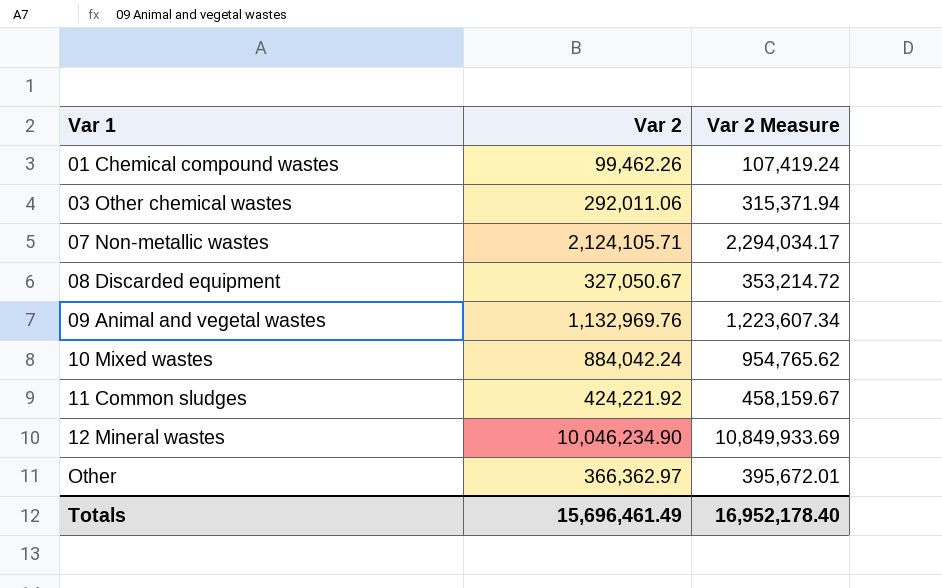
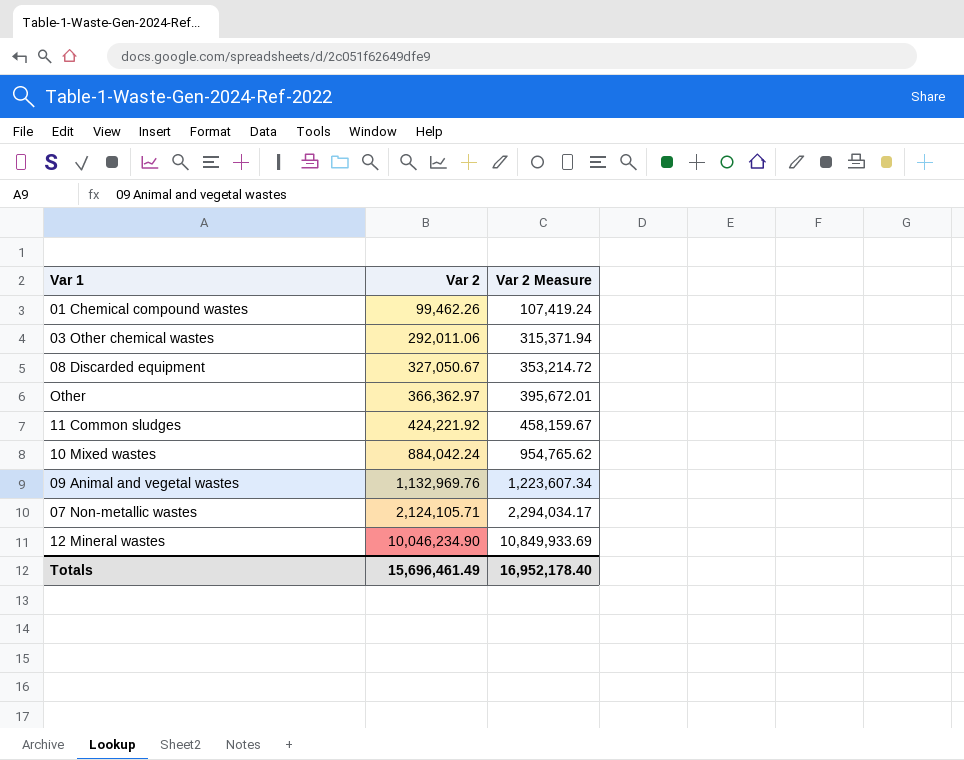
row order: Var 1 ascending -> Var 2 ascending

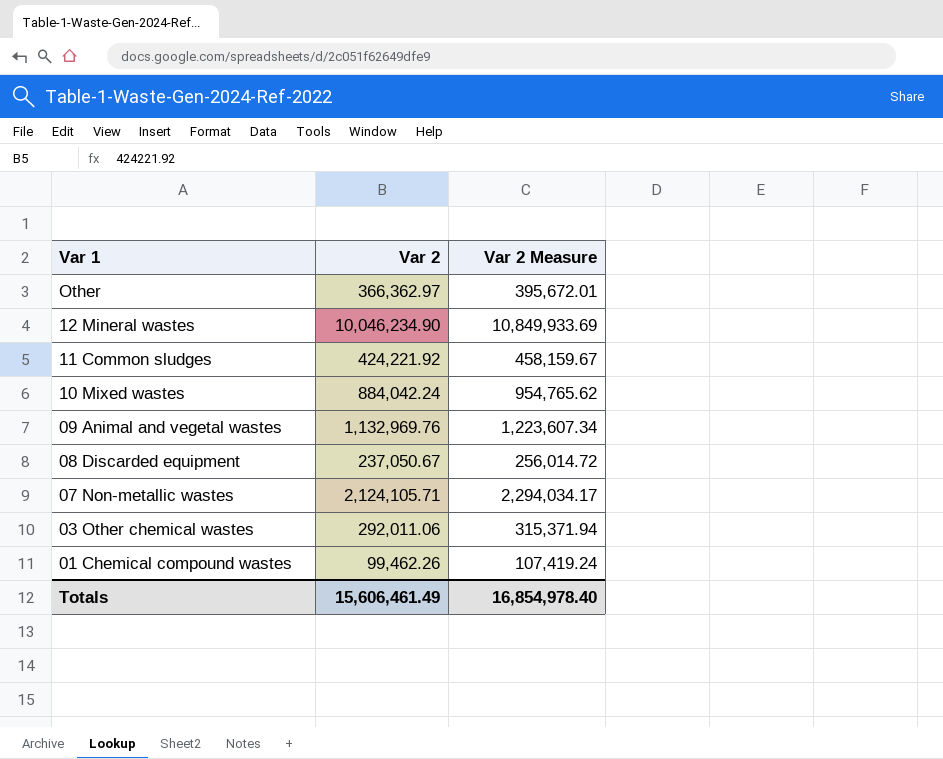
row order: Var 2 ascending -> Var 1 descending
08 Discarded equipment | Var 2: 327,050.67 -> 237,050.67
08 Discarded equipment | Var 2 Measure: 353,214.72 -> 256,014.72
Totals | Var 2: 15,696,461.49 -> 15,606,461.49
Totals | Var 2 Measure: 16,952,178.40 -> 16,854,978.40

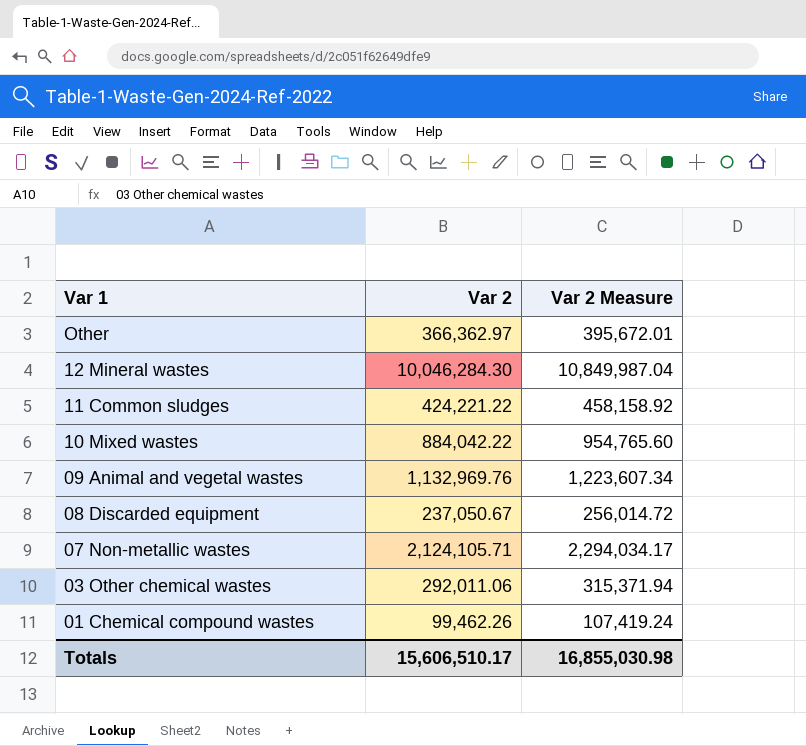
12 Mineral wastes | Var 2: 10,046,234.90 -> 10,046,284.30
12 Mineral wastes | Var 2 Measure: 10,849,933.69 -> 10,849,987.04
11 Common sludges | Var 2: 424,221.92 -> 424,221.22
11 Common sludges | Var 2 Measure: 458,159.67 -> 458,158.92
10 Mixed wastes | Var 2: 884,042.24 -> 884,042.22
10 Mixed wastes | Var 2 Measure: 954,765.62 -> 954,765.60
Totals | Var 2: 15,606,461.49 -> 15,606,510.17
Totals | Var 2 Measure: 16,854,978.40 -> 16,855,030.98

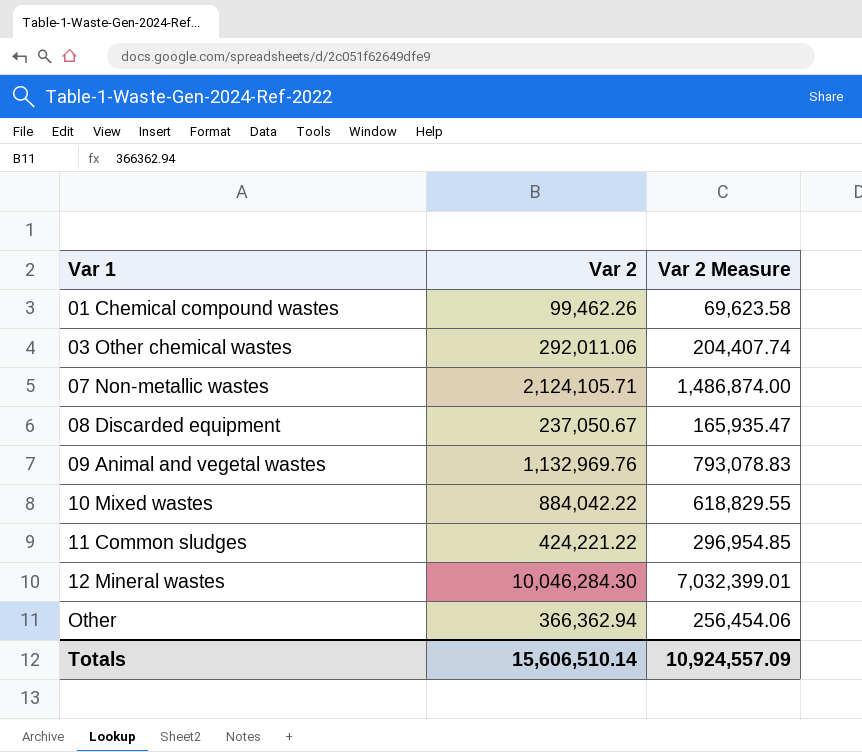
row order: Var 1 descending -> Var 1 ascending
column Var 2 Measure | formula: [Var 2] * 1.08 -> [Var 2] * 0.7
Other | Var 2: 366,362.97 -> 366,362.94
Totals | Var 2: 15,606,510.17 -> 15,606,510.14
Totals | Var 2 Measure: 16,855,030.98 -> 10,924,557.09

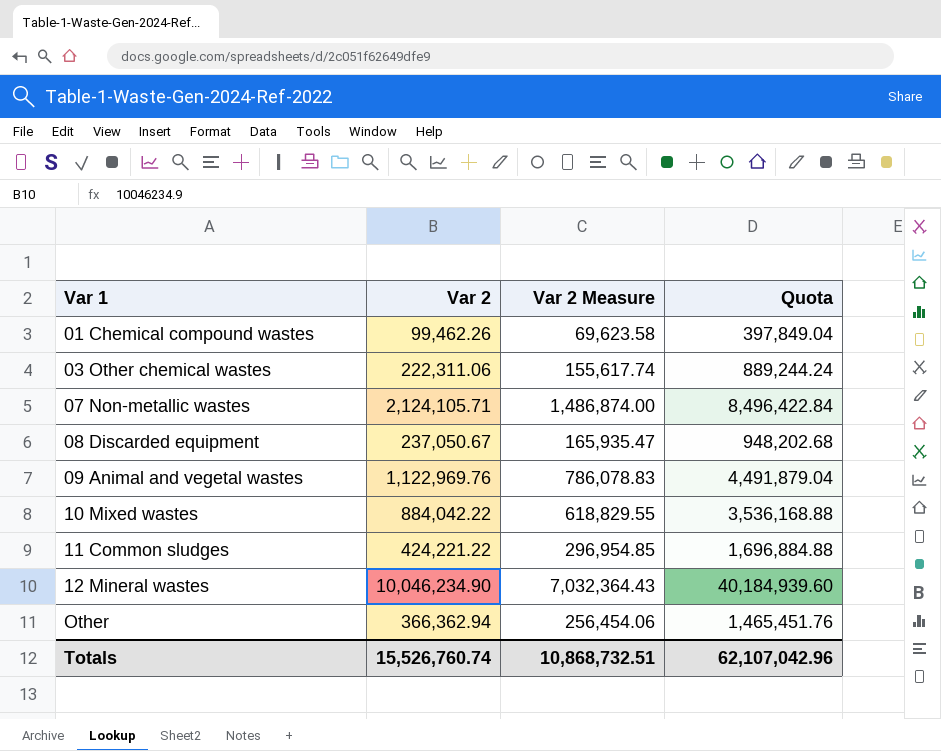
column Quota | formula: none -> [Var 2] * 4
03 Other chemical wastes | Var 2: 292,011.06 -> 222,311.06
03 Other chemical wastes | Var 2 Measure: 204,407.74 -> 155,617.74
09 Animal and vegetal wastes | Var 2: 1,132,969.76 -> 1,122,969.76
09 Animal and vegetal wastes | Var 2 Measure: 793,078.83 -> 786,078.83
12 Mineral wastes | Var 2: 10,046,284.30 -> 10,046,234.90
12 Mineral wastes | Var 2 Measure: 7,032,399.01 -> 7,032,364.43
Totals | Var 2: 15,606,510.14 -> 15,526,760.74
Totals | Var 2 Measure: 10,924,557.09 -> 10,868,732.51

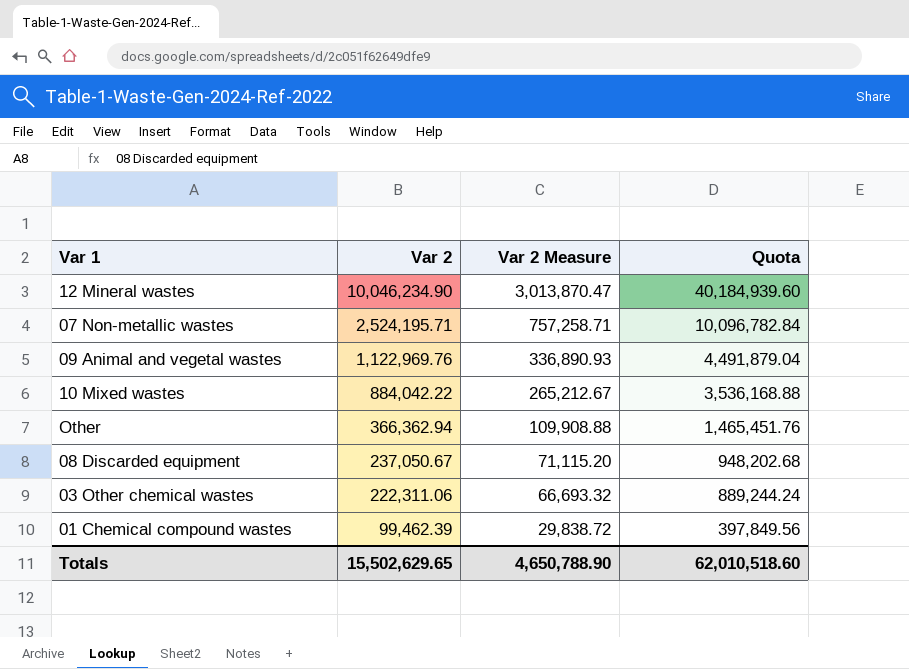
row order: Var 1 ascending -> Var 2 descending
column Var 2 Measure | formula: [Var 2] * 0.7 -> [Var 2] * 0.3
row 11 Common sludges: 424,221.22 | 296,954.85 | 1,696,884.88 -> none
07 Non-metallic wastes | Var 2: 2,124,105.71 -> 2,524,195.71
07 Non-metallic wastes | Quota: 8,496,422.84 -> 10,096,782.84
01 Chemical compound wastes | Var 2: 99,462.26 -> 99,462.39
01 Chemical compound wastes | Quota: 397,849.04 -> 397,849.56
Totals | Var 2: 15,526,760.74 -> 15,502,629.65
Totals | Var 2 Measure: 10,868,732.51 -> 4,650,788.90
Totals | Quota: 62,107,042.96 -> 62,010,518.60

